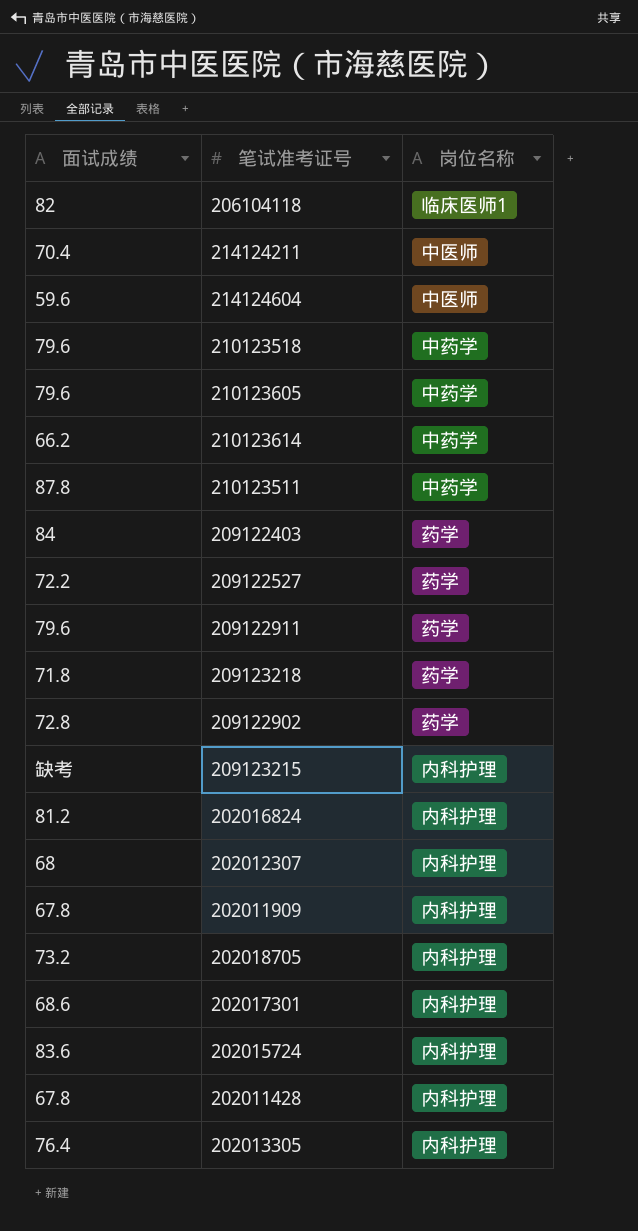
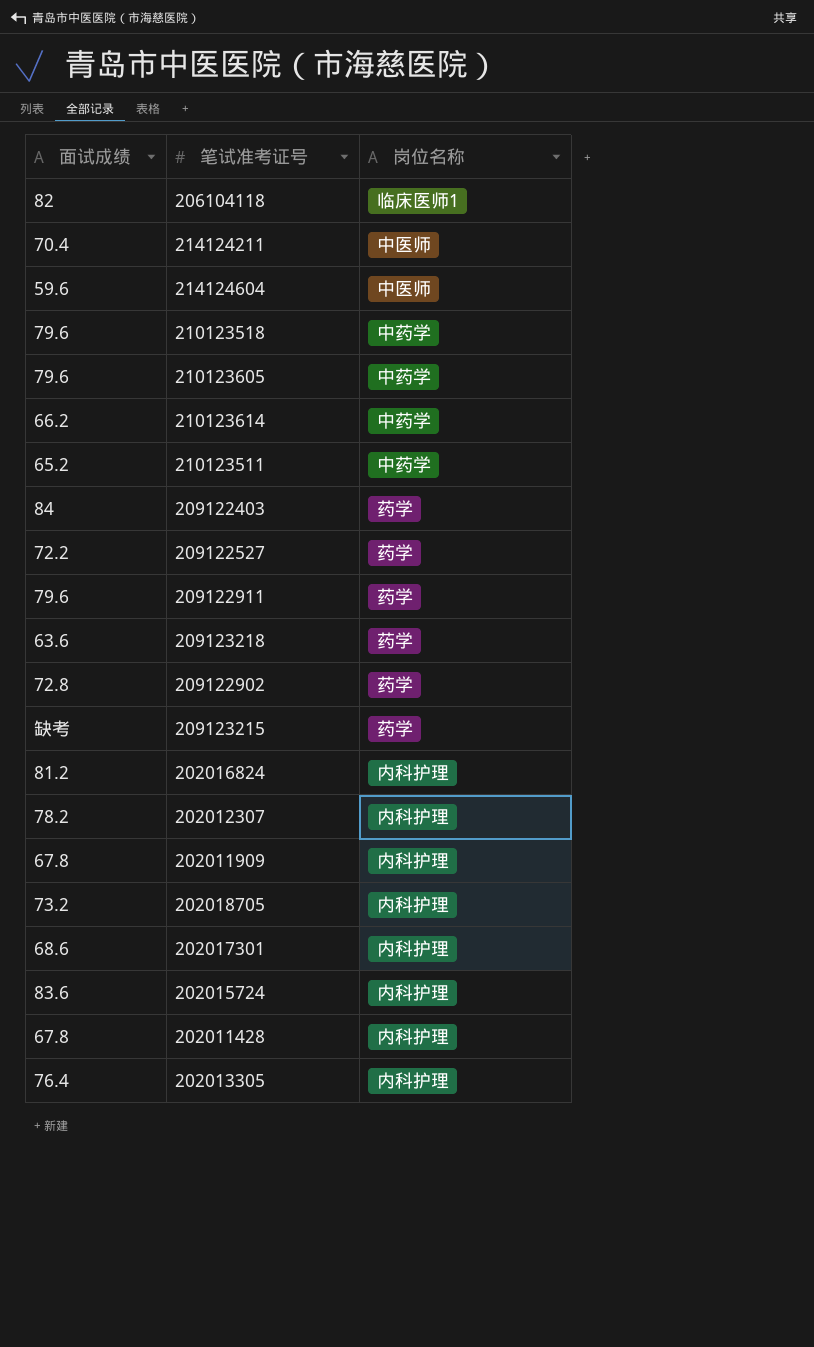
210123511 | 面试成绩: 87.8 -> 65.2
209123218 | 面试成绩: 71.8 -> 63.6
209123215 | 岗位名称: 内科护理 -> 药学
202012307 | 面试成绩: 68 -> 78.2

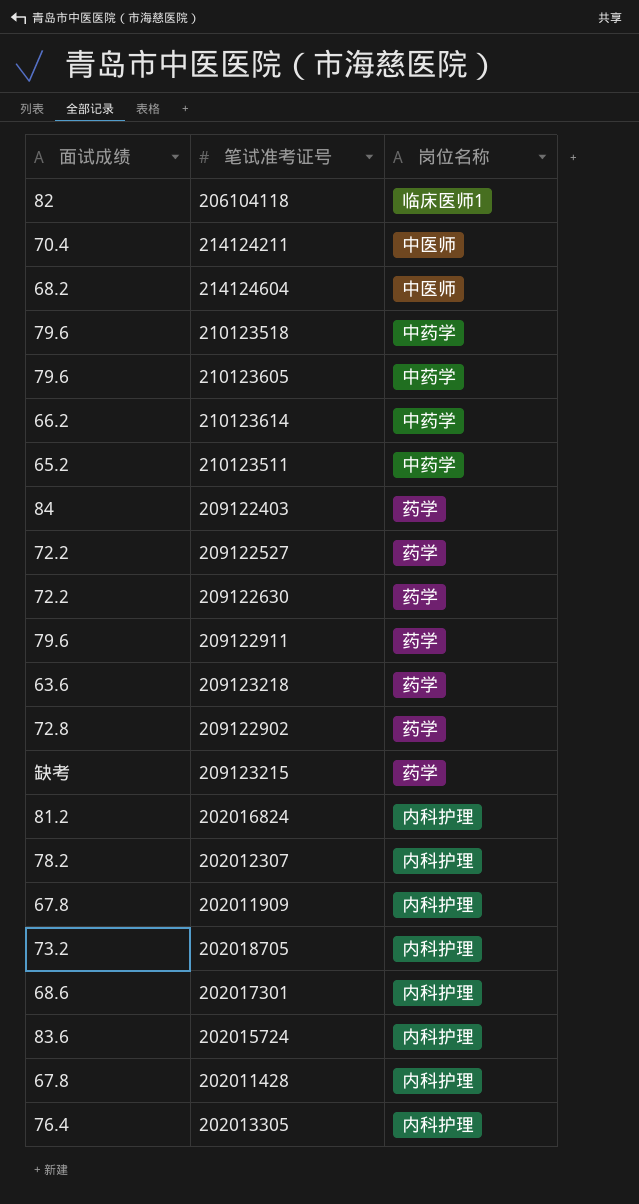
214124604 | 面试成绩: 59.6 -> 68.2
row 209122630: none -> 72.2 | 药学

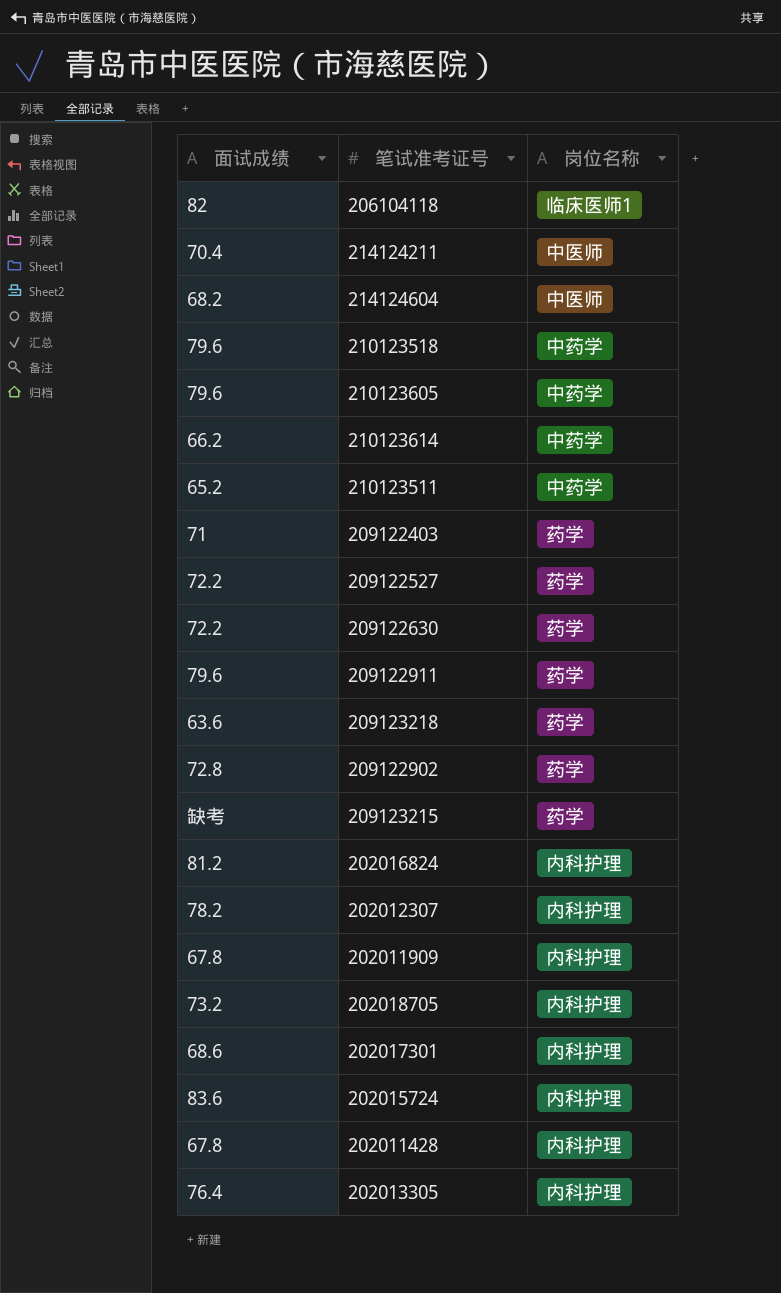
209122403 | 面试成绩: 84 -> 71

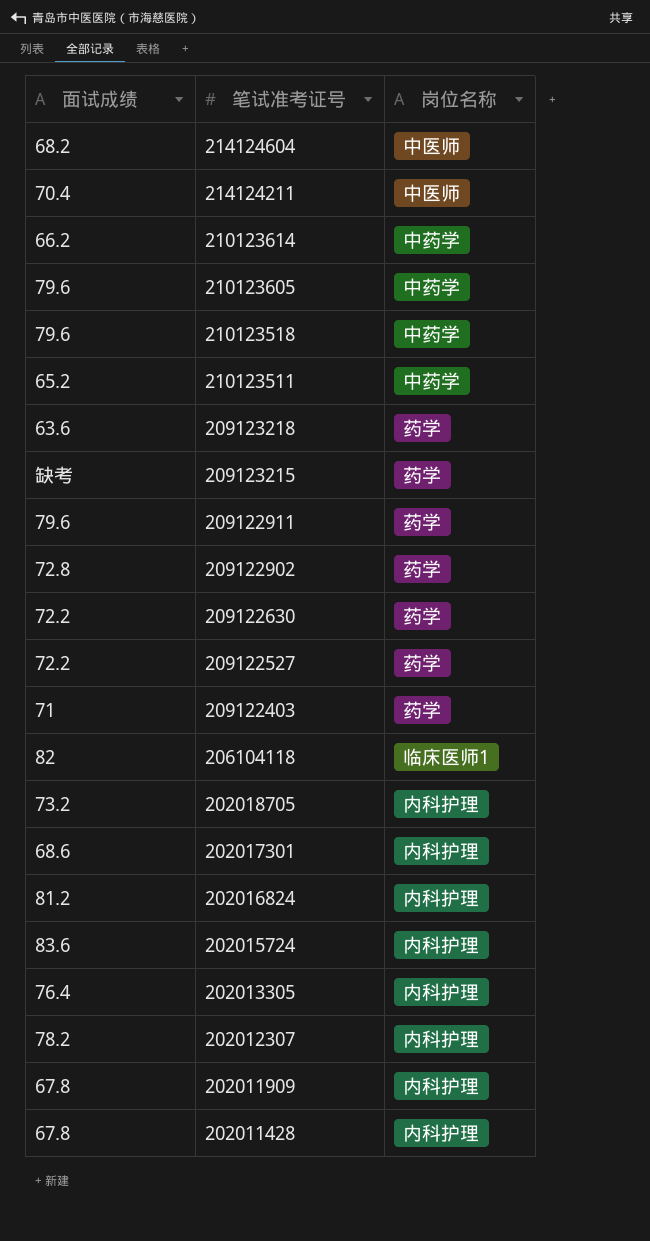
row order: none -> 笔试准考证号 descending

